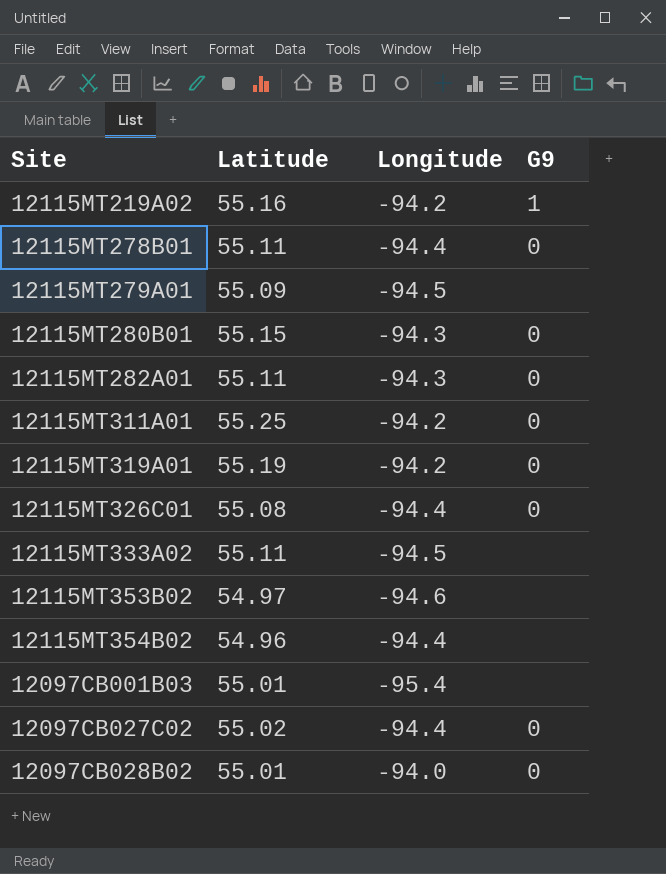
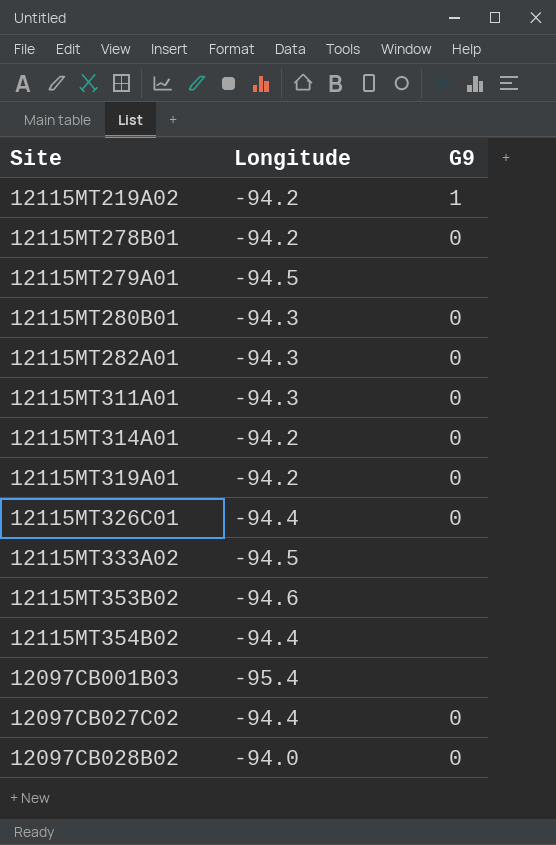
column Latitude | position: 2 -> none
12115MT278B01 | Longitude: -94.4 -> -94.2
12115MT311A01 | Longitude: -94.2 -> -94.3
row 12115MT314A01: none -> -94.2 | 0

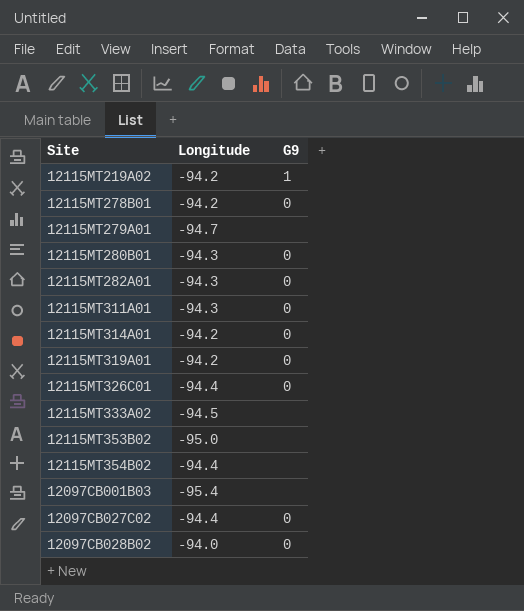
12115MT279A01 | Longitude: -94.5 -> -94.7
12115MT353B02 | Longitude: -94.6 -> -95.0

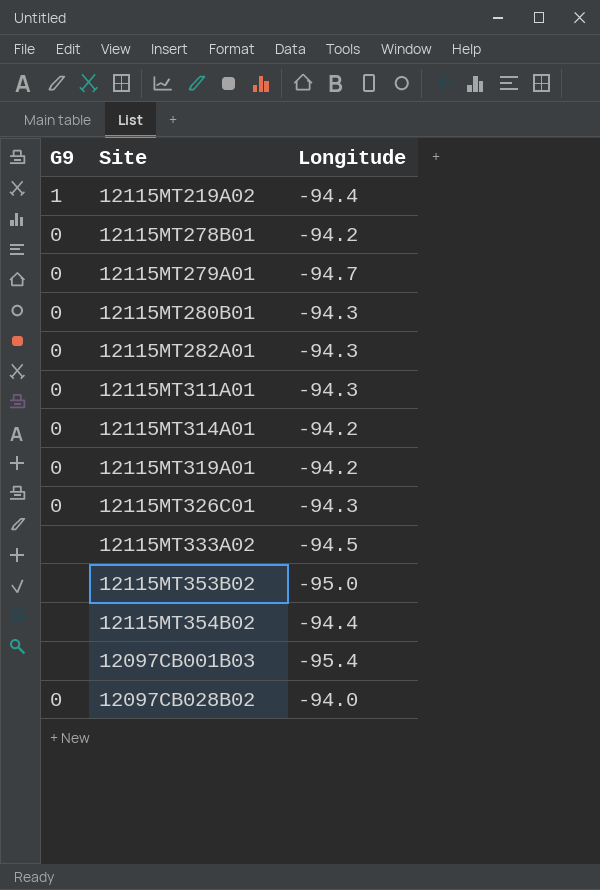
column G9 | position: 3 -> 1
row 12097CB027C02: -94.4 | 0 -> none
12115MT219A02 | Longitude: -94.2 -> -94.4
12115MT279A01 | G9: none -> 0
12115MT326C01 | Longitude: -94.4 -> -94.3

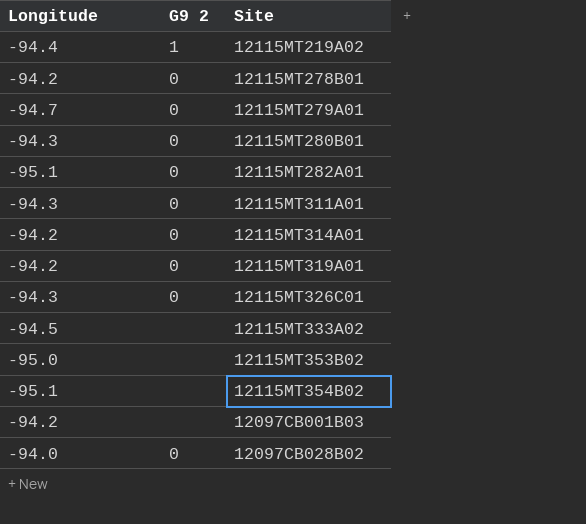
column Longitude | position: 3 -> 1
column name: G9 -> G9 2
12115MT282A01 | Longitude: -94.3 -> -95.1
12115MT354B02 | Longitude: -94.4 -> -95.1
12097CB001B03 | Longitude: -95.4 -> -94.2

